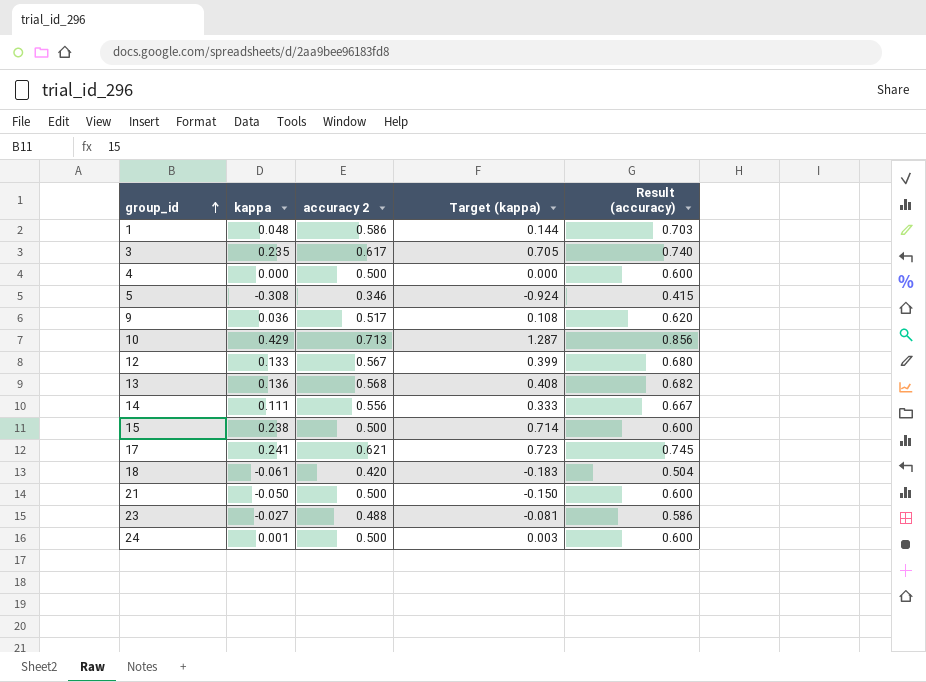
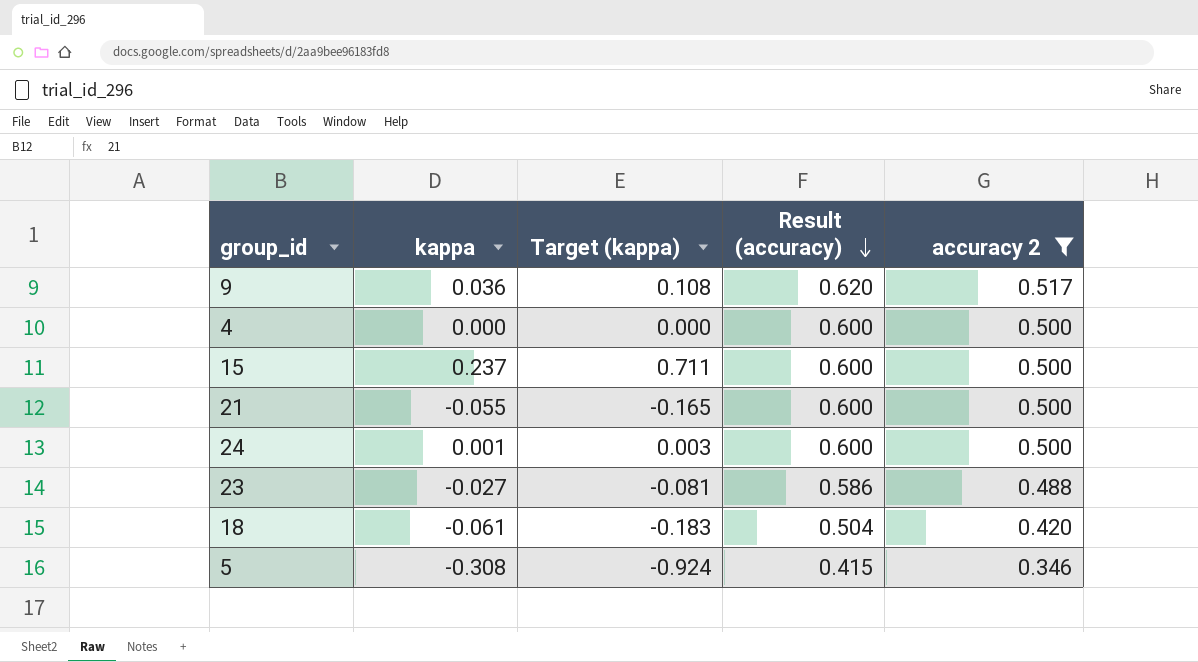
filter: none -> accuracy 2 <= 0.517
row order: group_id ascending -> Result (accuracy) descending
column accuracy 2 | position: 3 -> 5
15 | kappa: 0.238 -> 0.237
15 | Target (kappa): 0.714 -> 0.711
21 | kappa: -0.050 -> -0.055
21 | Target (kappa): -0.150 -> -0.165

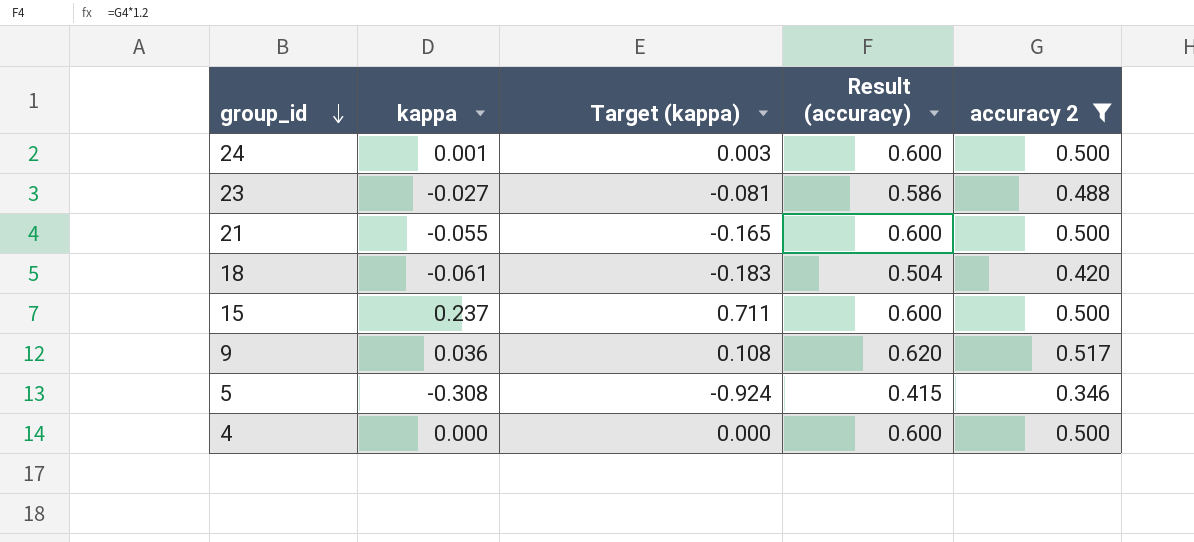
row order: Result (accuracy) descending -> group_id descending

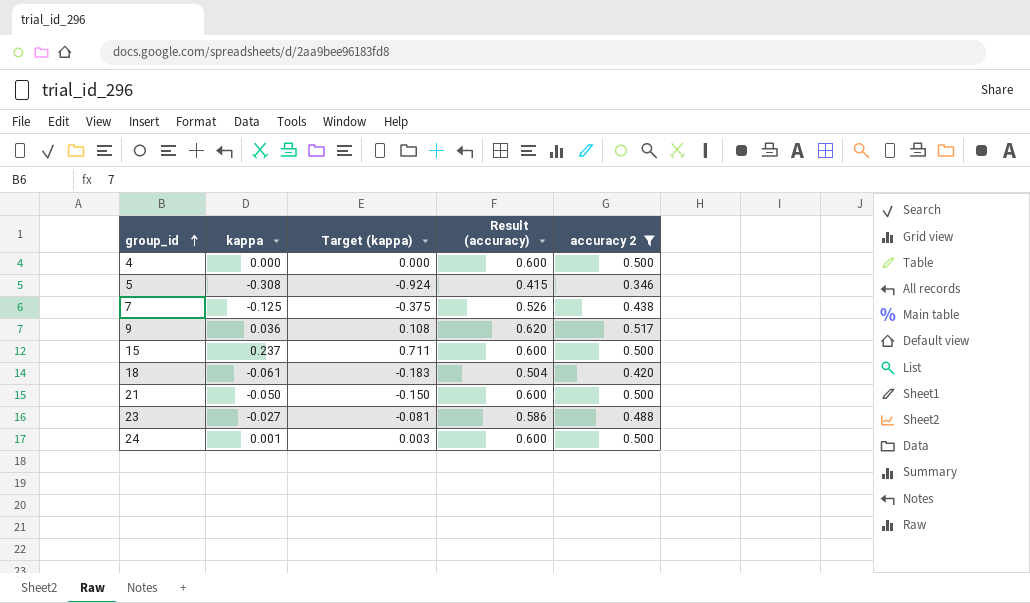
row order: group_id descending -> group_id ascending
row 7: none -> -0.125 | -0.375 | 0.526 | 0.438
21 | kappa: -0.055 -> -0.050
21 | Target (kappa): -0.165 -> -0.150

